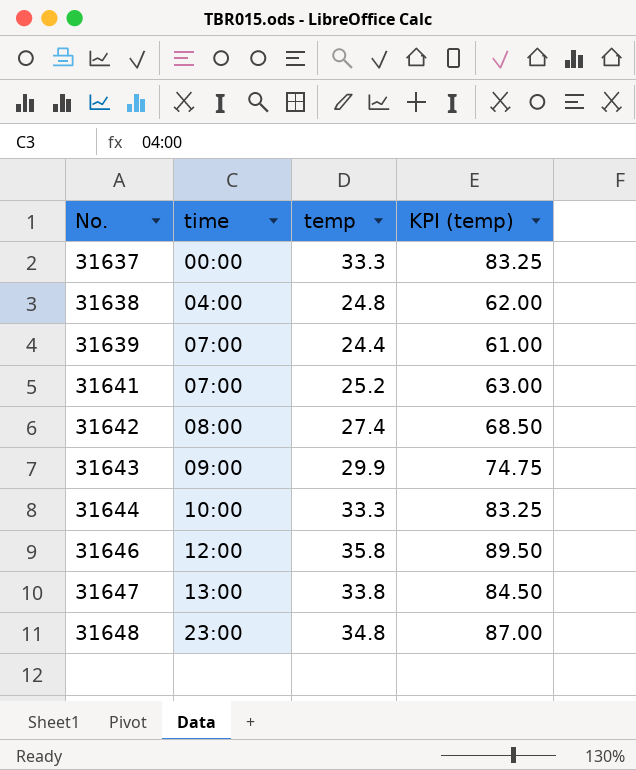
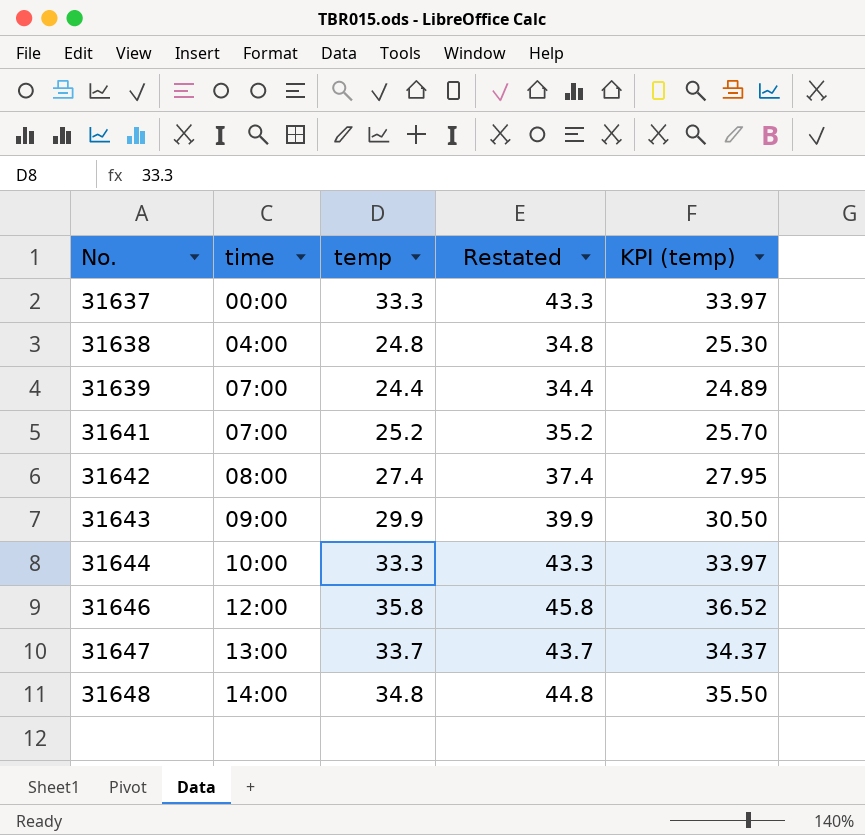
column Restated | formula: none -> [temp] + 10
column KPI (temp) | formula: [temp] * 2.5 -> [temp] * 1.02
31647 | temp: 33.8 -> 33.7
31648 | time: 23:00 -> 14:00

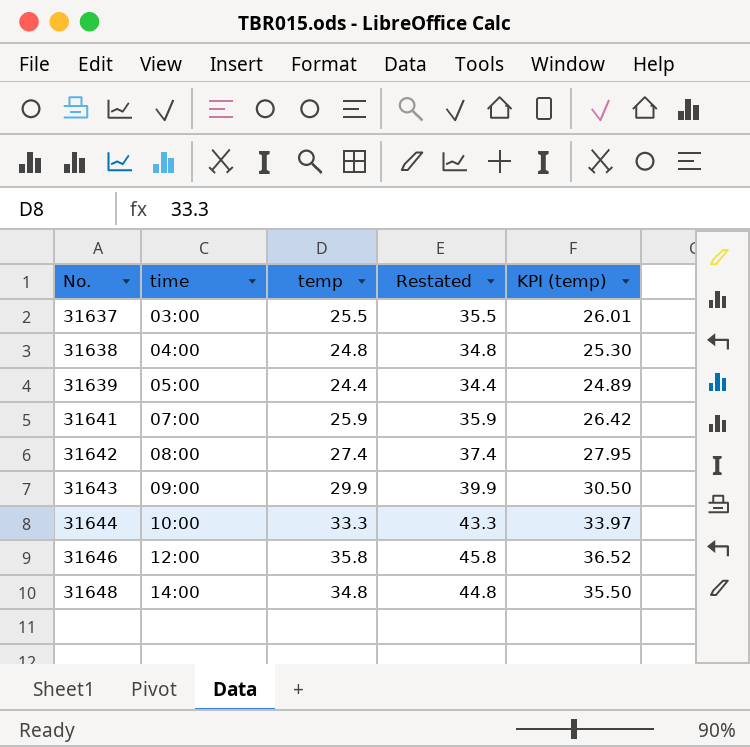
row 31647: 13:00 | 33.7 | 43.7 | 34.37 -> none
31637 | time: 00:00 -> 03:00
31637 | temp: 33.3 -> 25.5
31637 | Restated: 43.3 -> 35.5
31637 | KPI (temp): 33.97 -> 26.01
31639 | time: 07:00 -> 05:00
31641 | temp: 25.2 -> 25.9
31641 | Restated: 35.2 -> 35.9
31641 | KPI (temp): 25.70 -> 26.42

